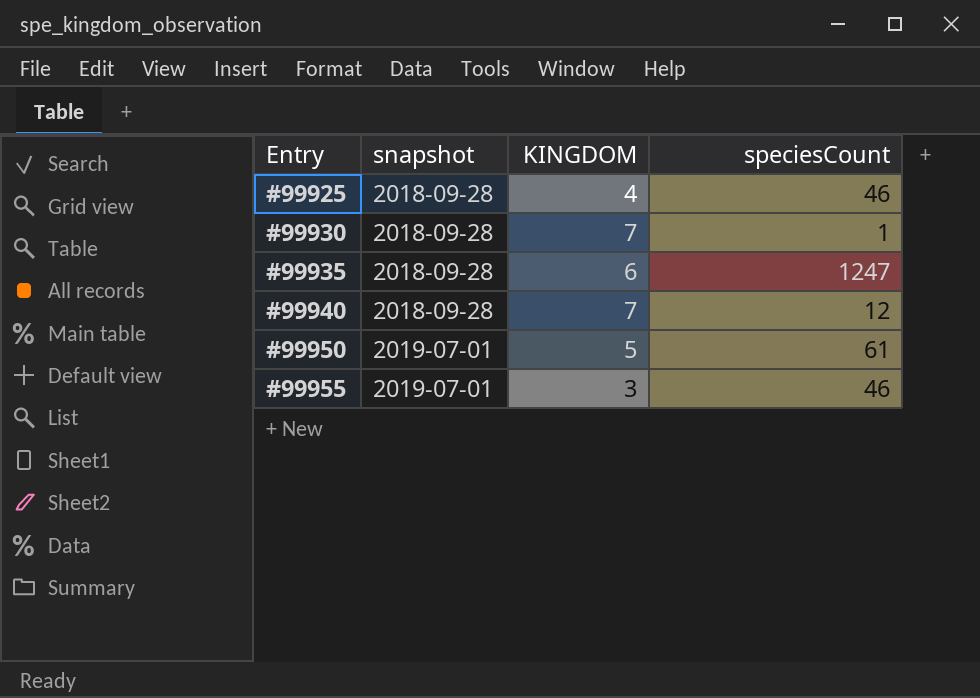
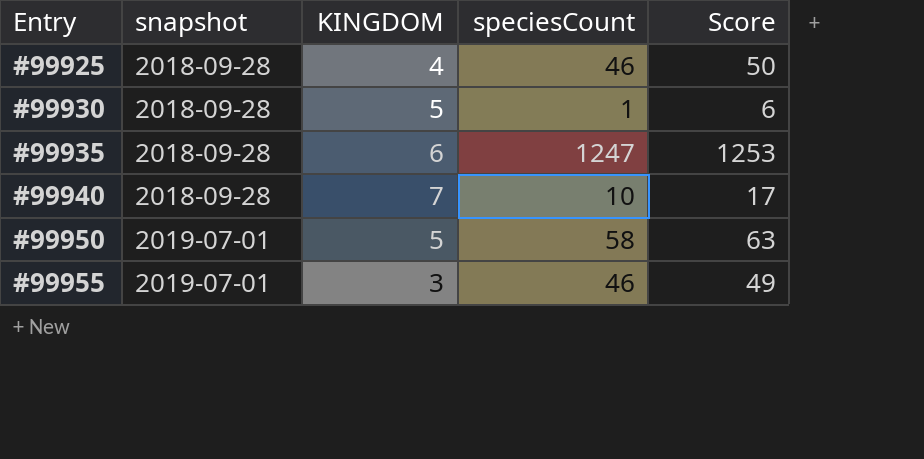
column Score | formula: none -> [KINGDOM] + [speciesCount]
#99930 | KINGDOM: 7 -> 5
#99940 | speciesCount: 12 -> 10
#99950 | speciesCount: 61 -> 58

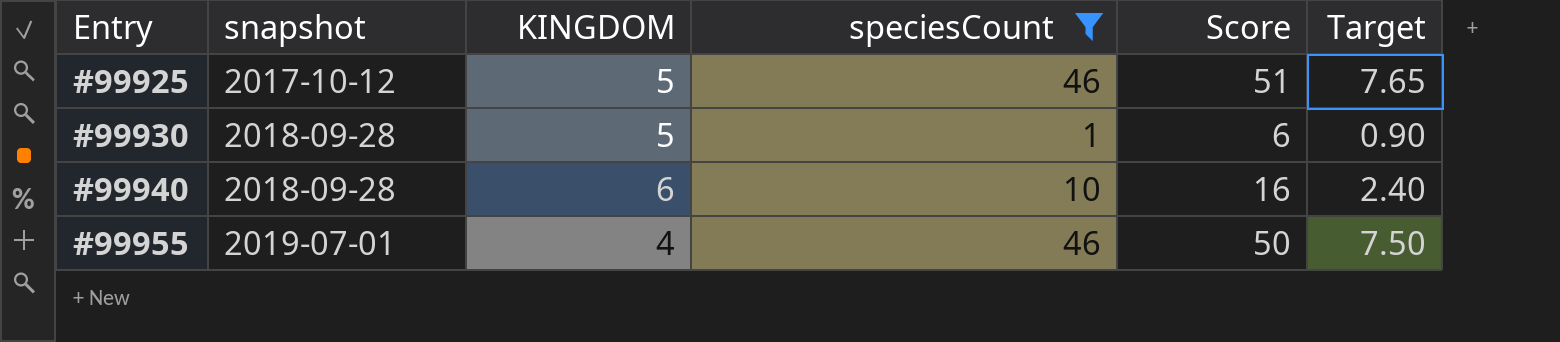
filter: none -> speciesCount <= 46
column Target | formula: none -> [Score] * 0.15
#99925 | snapshot: 2018-09-28 -> 2017-10-12
#99925 | KINGDOM: 4 -> 5
#99925 | Score: 50 -> 51
#99940 | KINGDOM: 7 -> 6
#99940 | Score: 17 -> 16
#99955 | KINGDOM: 3 -> 4
#99955 | Score: 49 -> 50

